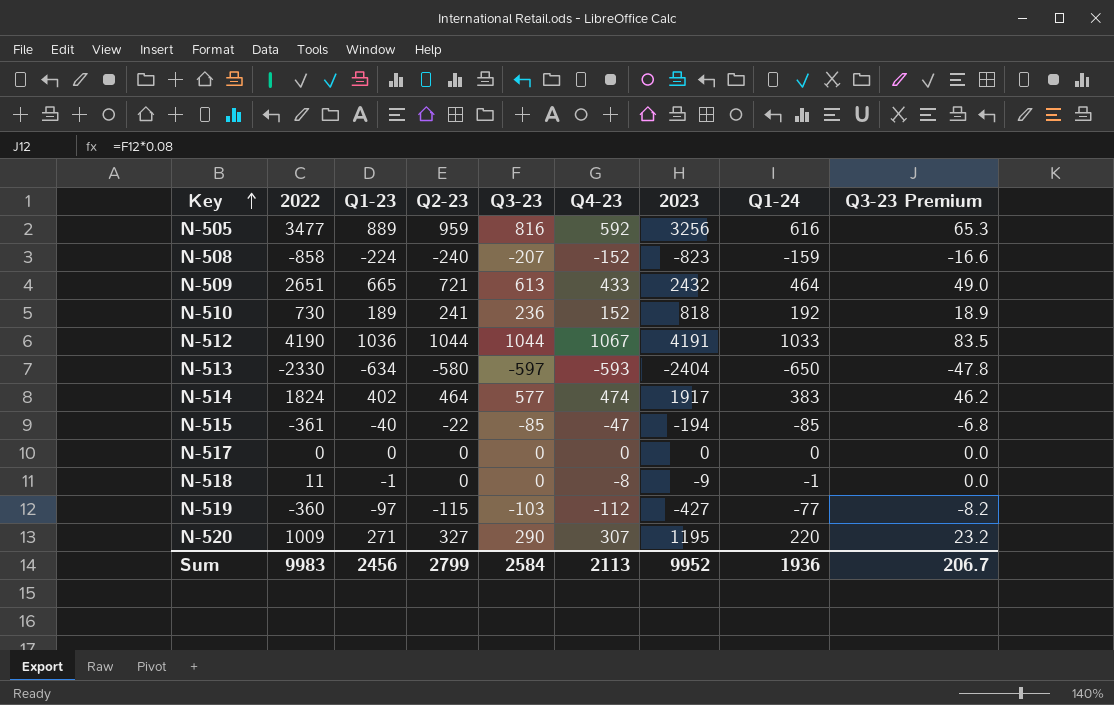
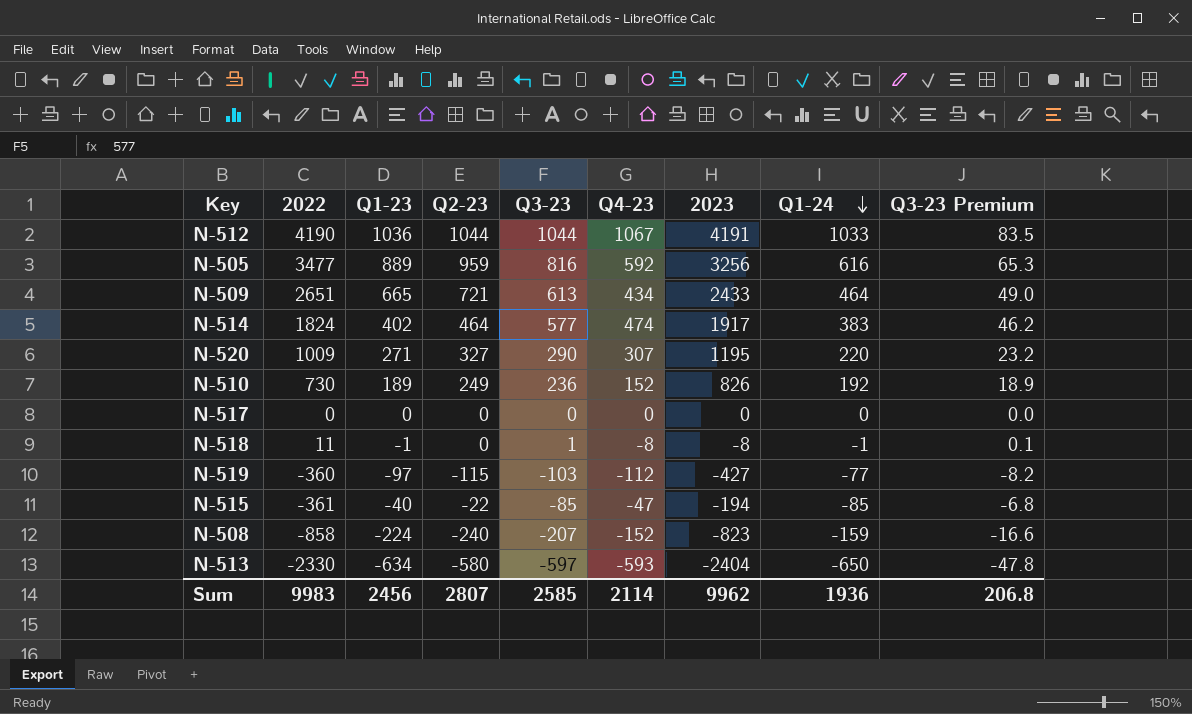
row order: Key ascending -> Q1-24 descending
N-509 | Q4-23: 433 -> 434
N-509 | 2023: 2432 -> 2433
N-510 | Q2-23: 241 -> 249
N-510 | 2023: 818 -> 826
N-518 | Q3-23: 0 -> 1
N-518 | 2023: -9 -> -8
N-518 | Q3-23 Premium: 0.0 -> 0.1
Sum | Q2-23: 2799 -> 2807
Sum | Q3-23: 2584 -> 2585
Sum | Q4-23: 2113 -> 2114
Sum | 2023: 9952 -> 9962
Sum | Q3-23 Premium: 206.7 -> 206.8

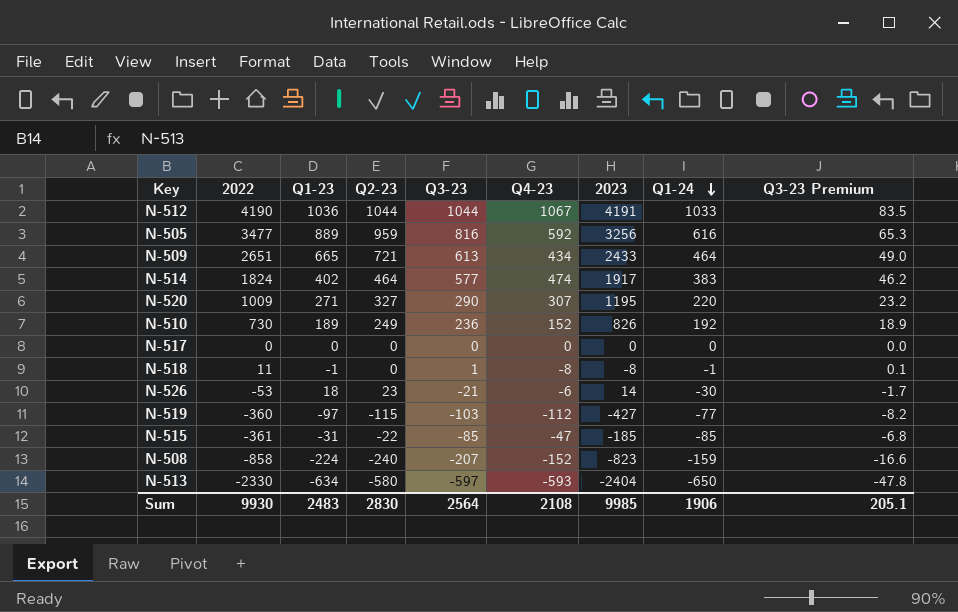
row N-526: none -> -53 | 18 | 23 | -21 | -6 | 14 | -30 | -1.7
N-515 | Q1-23: -40 -> -31
N-515 | 2023: -194 -> -185
Sum | 2022: 9983 -> 9930
Sum | Q1-23: 2456 -> 2483
Sum | Q2-23: 2807 -> 2830
Sum | Q3-23: 2585 -> 2564
Sum | Q4-23: 2114 -> 2108
Sum | 2023: 9962 -> 9985
Sum | Q1-24: 1936 -> 1906
Sum | Q3-23 Premium: 206.8 -> 205.1

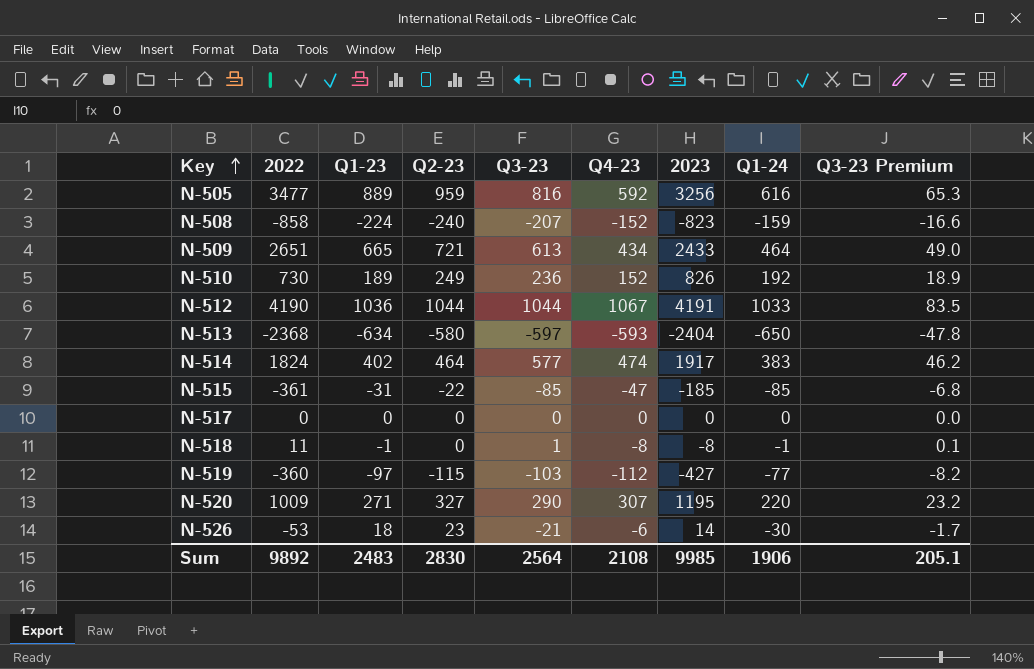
row order: Q1-24 descending -> Key ascending
N-513 | 2022: -2330 -> -2368
Sum | 2022: 9930 -> 9892

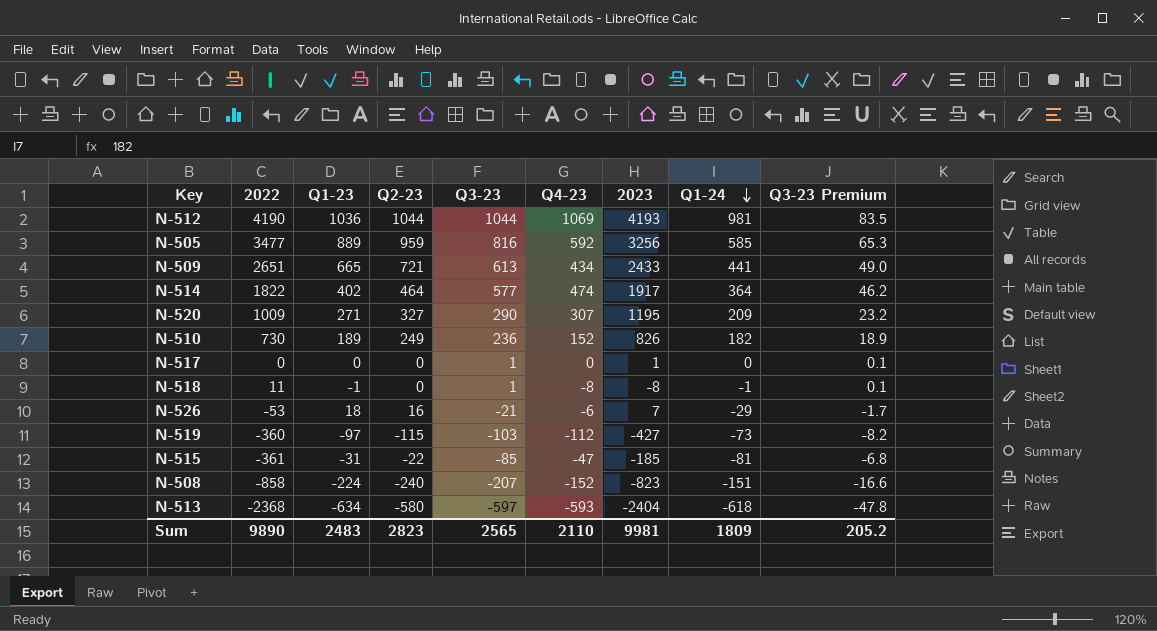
row order: Key ascending -> Q1-24 descending
N-512 | Q4-23: 1067 -> 1069
N-512 | 2023: 4191 -> 4193
N-512 | Q1-24: 1033 -> 981
N-505 | Q1-24: 616 -> 585
N-509 | Q1-24: 464 -> 441
N-514 | 2022: 1824 -> 1822
N-514 | Q1-24: 383 -> 364
N-520 | Q1-24: 220 -> 209
N-510 | Q1-24: 192 -> 182
N-517 | Q3-23: 0 -> 1
N-517 | 2023: 0 -> 1
N-517 | Q3-23 Premium: 0.0 -> 0.1
N-526 | Q2-23: 23 -> 16
N-526 | 2023: 14 -> 7
N-526 | Q1-24: -30 -> -29
N-519 | Q1-24: -77 -> -73
N-515 | Q1-24: -85 -> -81
N-508 | Q1-24: -159 -> -151
N-513 | Q1-24: -650 -> -618
Sum | 2022: 9892 -> 9890
Sum | Q2-23: 2830 -> 2823
Sum | Q3-23: 2564 -> 2565
Sum | Q4-23: 2108 -> 2110
Sum | 2023: 9985 -> 9981
Sum | Q1-24: 1906 -> 1809
Sum | Q3-23 Premium: 205.1 -> 205.2

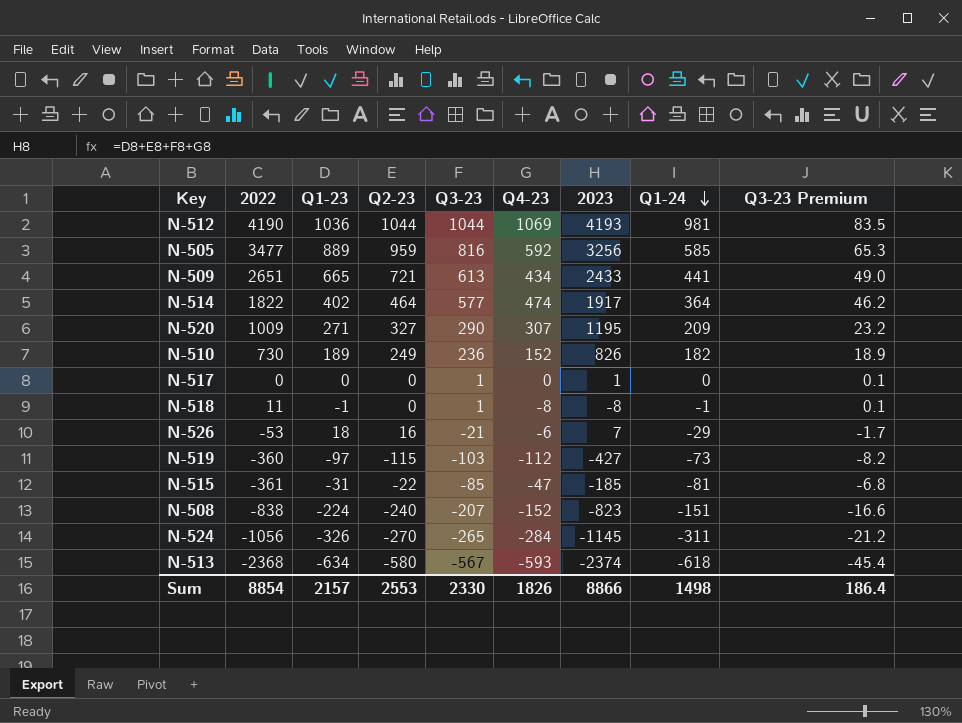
N-508 | 2022: -858 -> -838
row N-524: none -> -1056 | -326 | -270 | -265 | -284 | -1145 | -311 | -21.2
N-513 | Q3-23: -597 -> -567
N-513 | 2023: -2404 -> -2374
N-513 | Q3-23 Premium: -47.8 -> -45.4
Sum | 2022: 9890 -> 8854
Sum | Q1-23: 2483 -> 2157
Sum | Q2-23: 2823 -> 2553
Sum | Q3-23: 2565 -> 2330
Sum | Q4-23: 2110 -> 1826
Sum | 2023: 9981 -> 8866
Sum | Q1-24: 1809 -> 1498
Sum | Q3-23 Premium: 205.2 -> 186.4

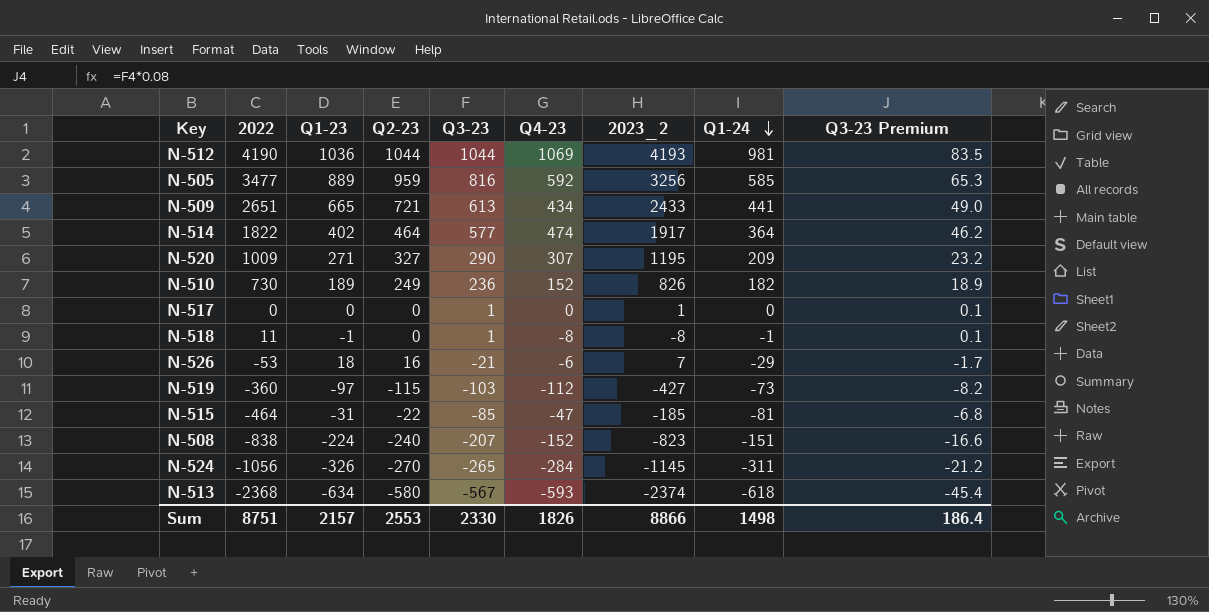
column name: 2023 -> 2023_2
N-515 | 2022: -361 -> -464
Sum | 2022: 8854 -> 8751

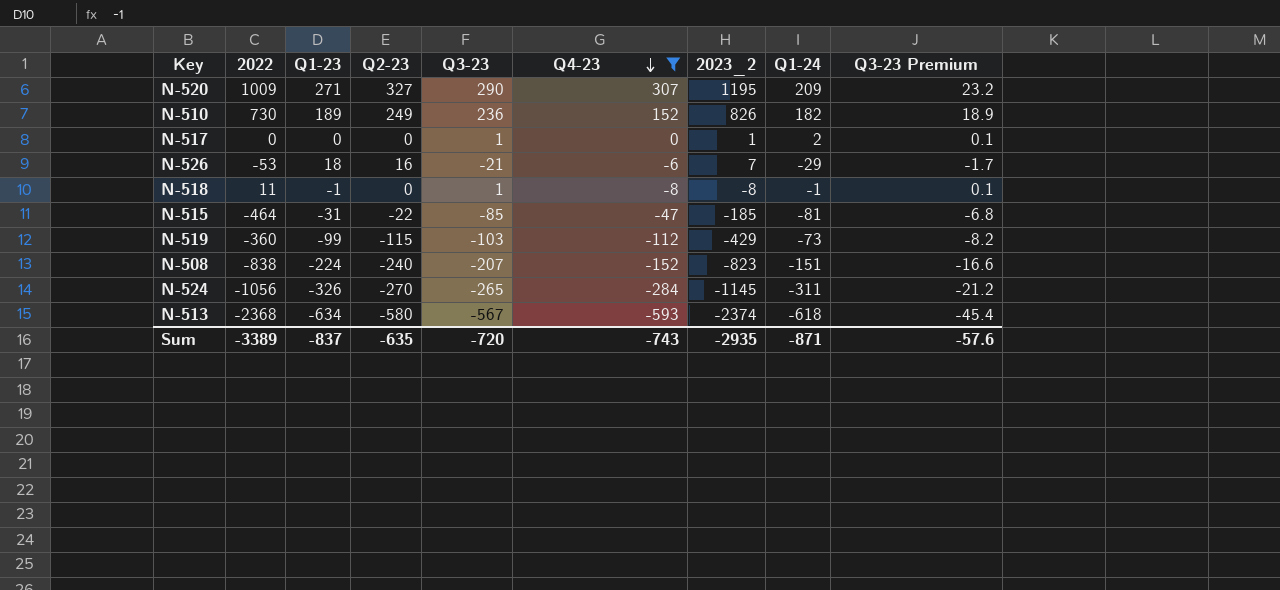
filter: none -> Q4-23 <= 307
row order: Q1-24 descending -> Q4-23 descending
N-517 | Q1-24: 0 -> 2
N-519 | Q1-23: -97 -> -99
N-519 | 2023_2: -427 -> -429
Sum | 2022: 8751 -> -3389
Sum | Q1-23: 2157 -> -837
Sum | Q2-23: 2553 -> -635
Sum | Q3-23: 2330 -> -720
Sum | Q4-23: 1826 -> -743
Sum | 2023_2: 8866 -> -2935
Sum | Q1-24: 1498 -> -871
Sum | Q3-23 Premium: 186.4 -> -57.6

